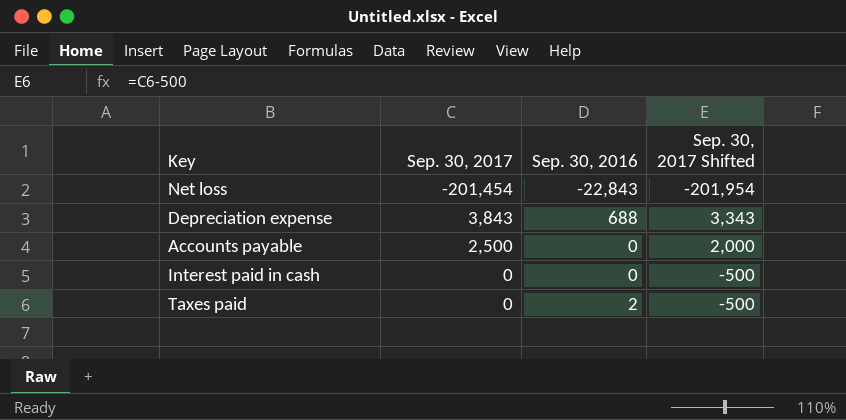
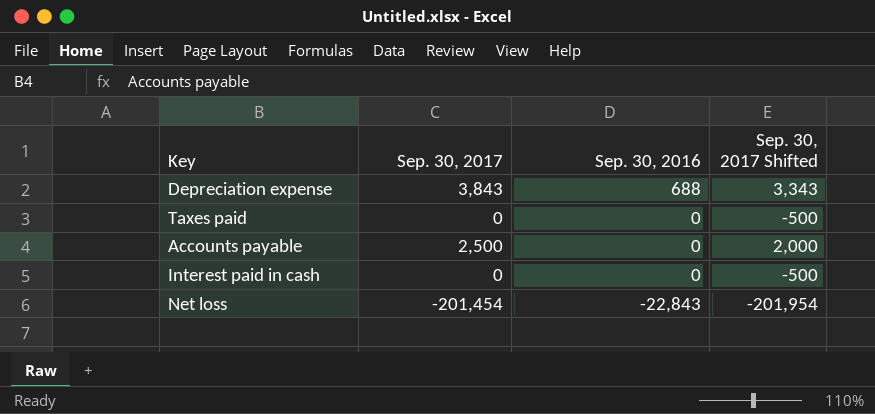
row order: none -> Sep. 30, 2016 descending
Taxes paid | Sep. 30, 2016: 2 -> 0

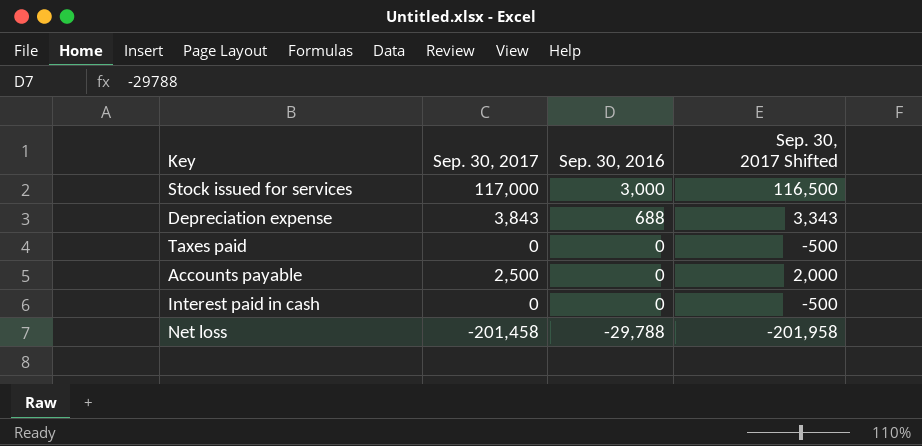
row Stock issued for services: none -> 117,000 | 3,000 | 116,500
Net loss | Sep. 30, 2017: -201,454 -> -201,458
Net loss | Sep. 30, 2016: -22,843 -> -29,788
Net loss | Sep. 30, 2017 Shifted: -201,954 -> -201,958

